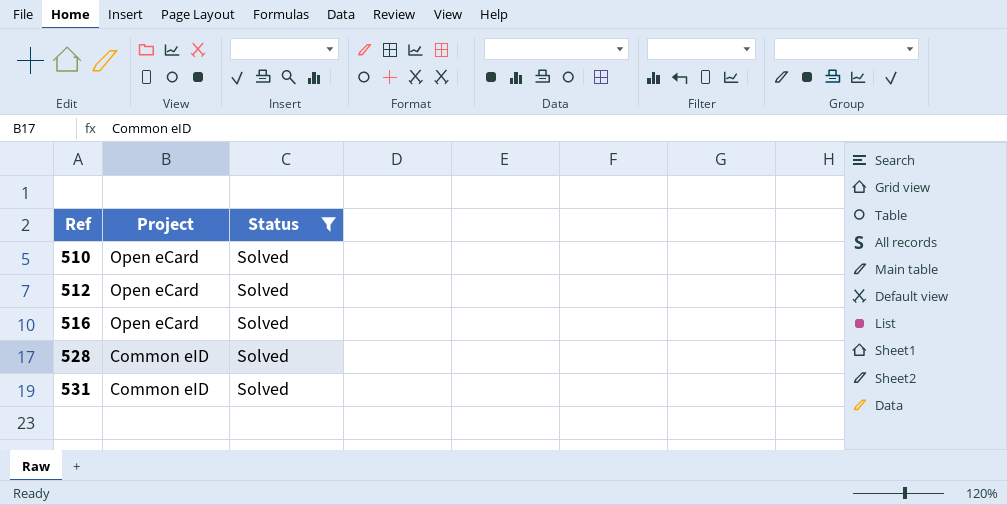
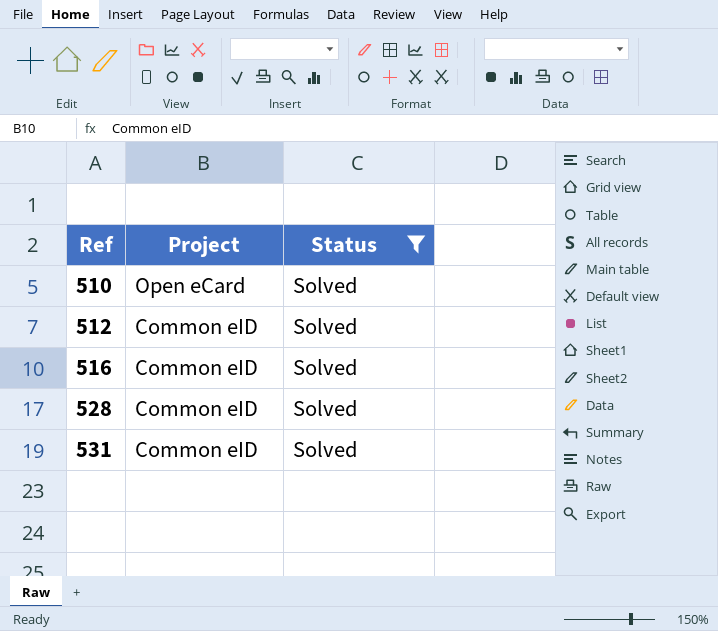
512 | Project: Open eCard -> Common eID
516 | Project: Open eCard -> Common eID

